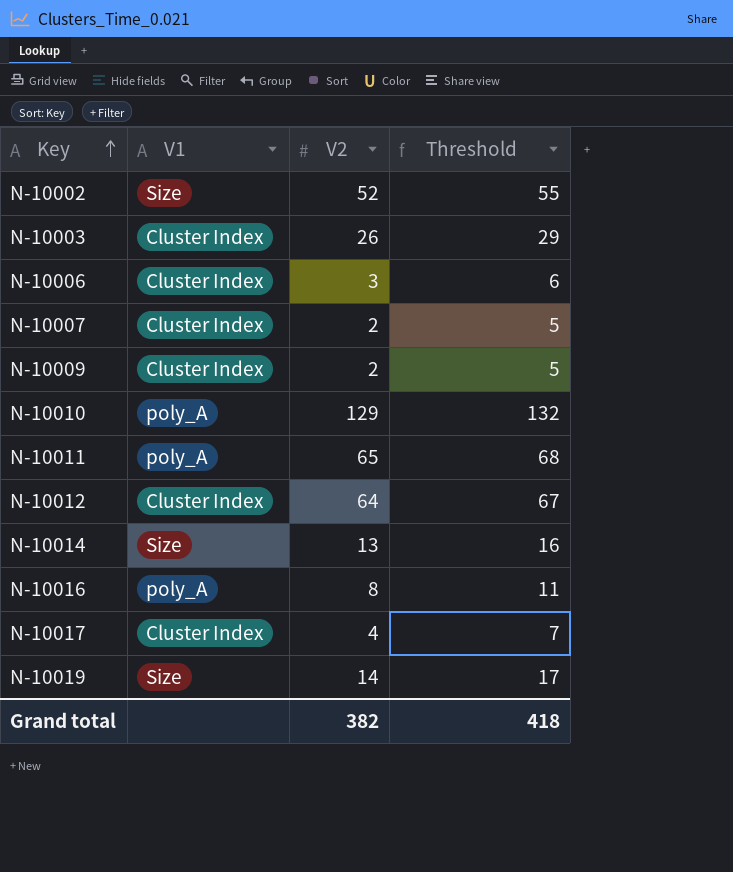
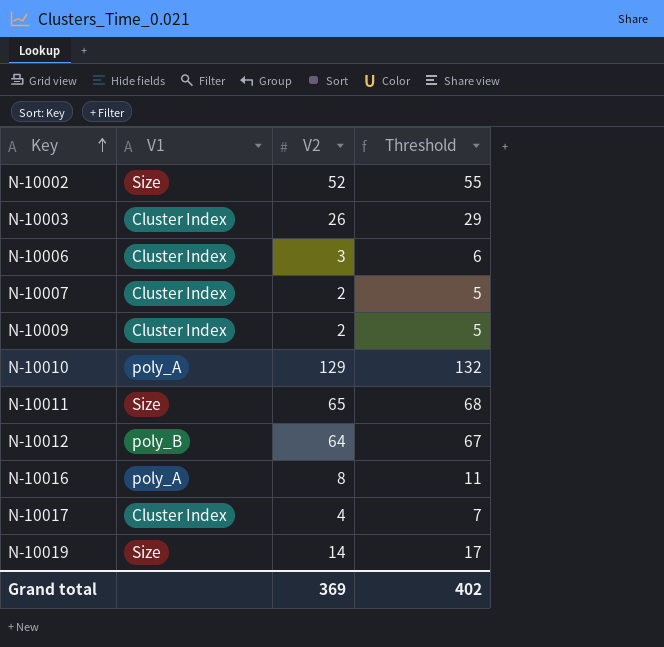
row N-10014: Size | 13 | 16 -> none
N-10011 | V1: poly_A -> Size
N-10012 | V1: Cluster Index -> poly_B
Grand total | V2: 382 -> 369
Grand total | Threshold: 418 -> 402

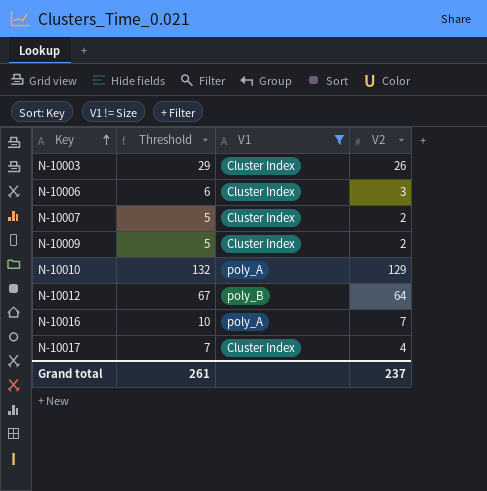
filter: none -> V1 != Size
column Threshold | position: 4 -> 2
N-10016 | Threshold: 11 -> 10
N-10016 | V2: 8 -> 7
Grand total | Threshold: 402 -> 261
Grand total | V2: 369 -> 237

